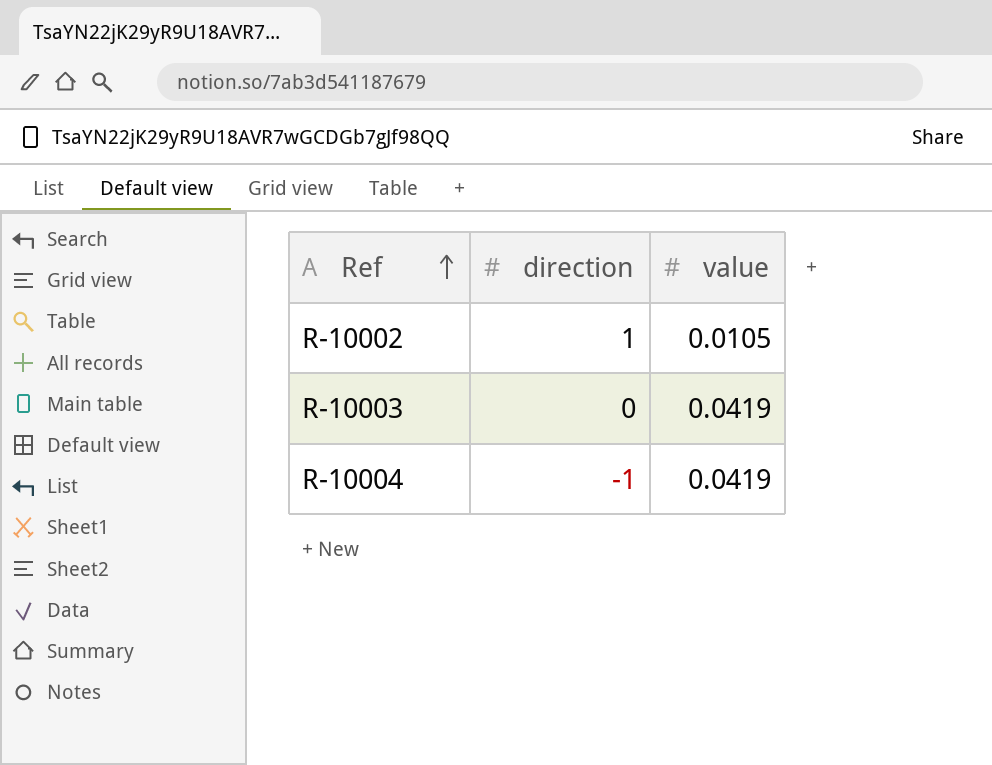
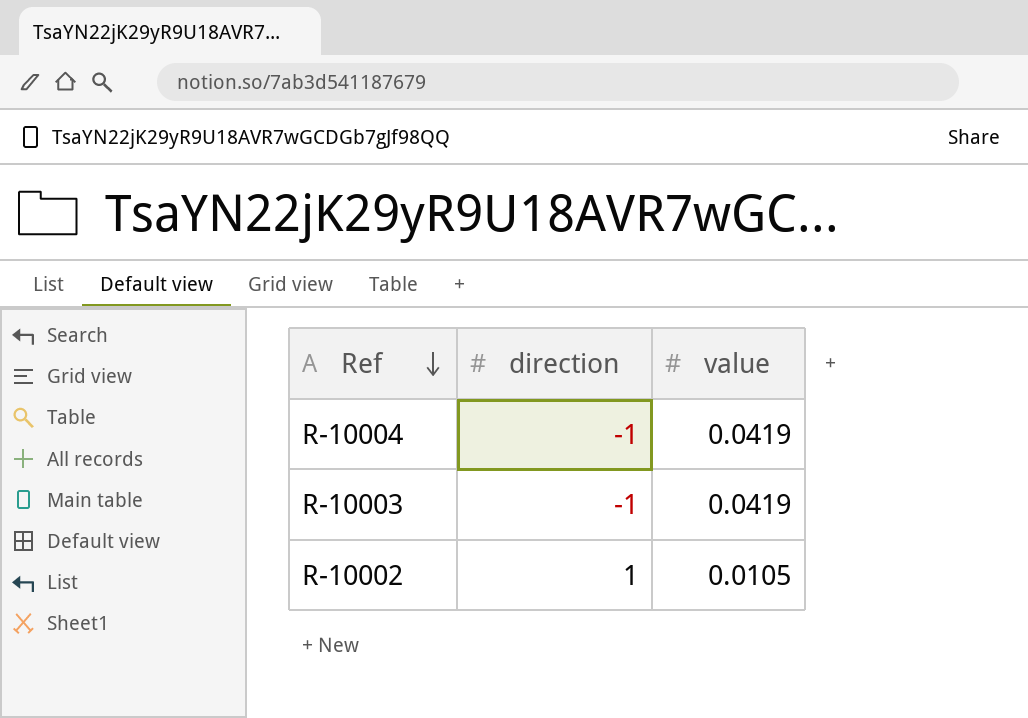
row order: Ref ascending -> Ref descending
R-10003 | direction: 0 -> -1

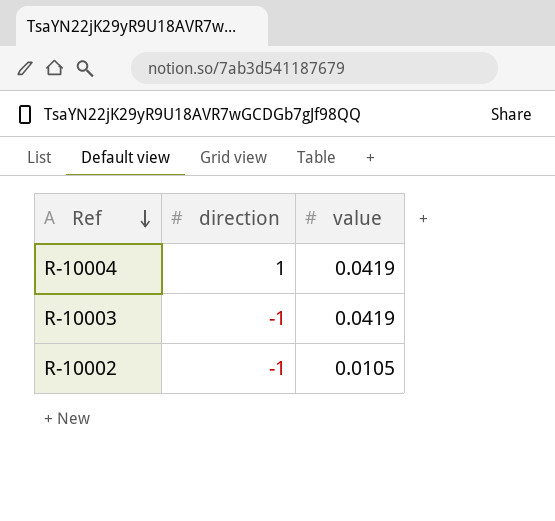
R-10004 | direction: -1 -> 1
R-10002 | direction: 1 -> -1

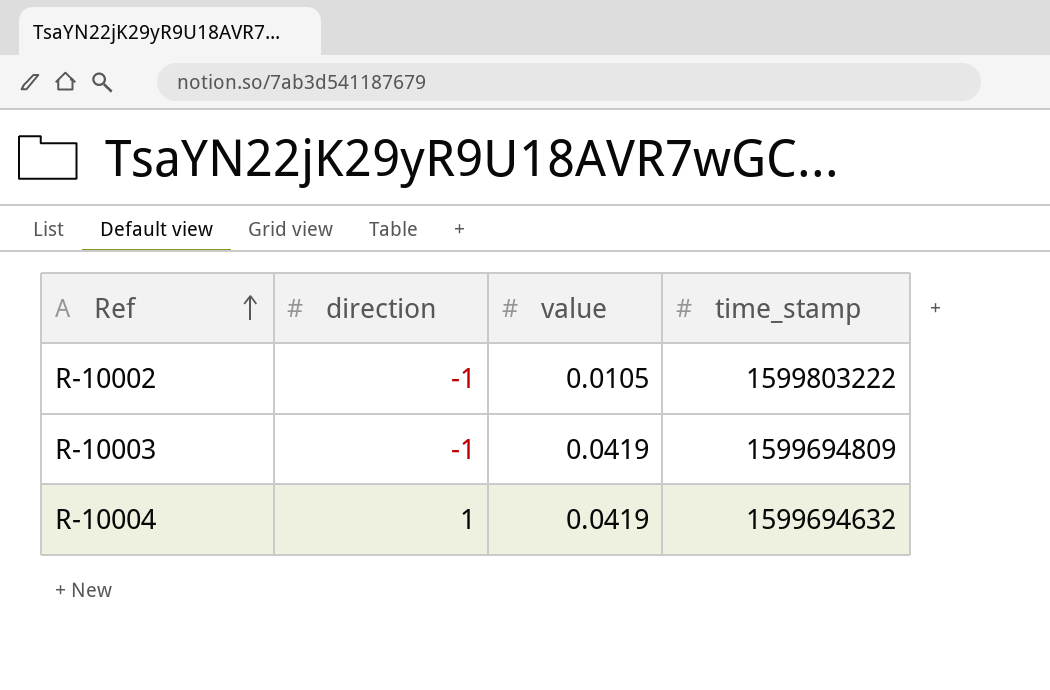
row order: Ref descending -> Ref ascending
column time_stamp | position: none -> 4

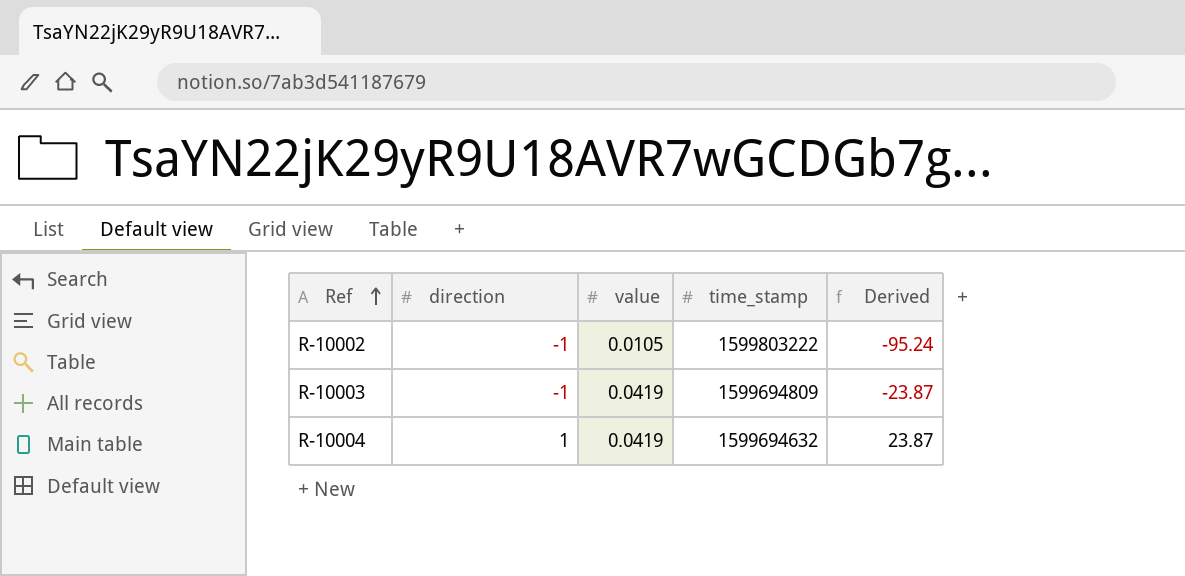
column Derived | formula: none -> [direction] / [value]

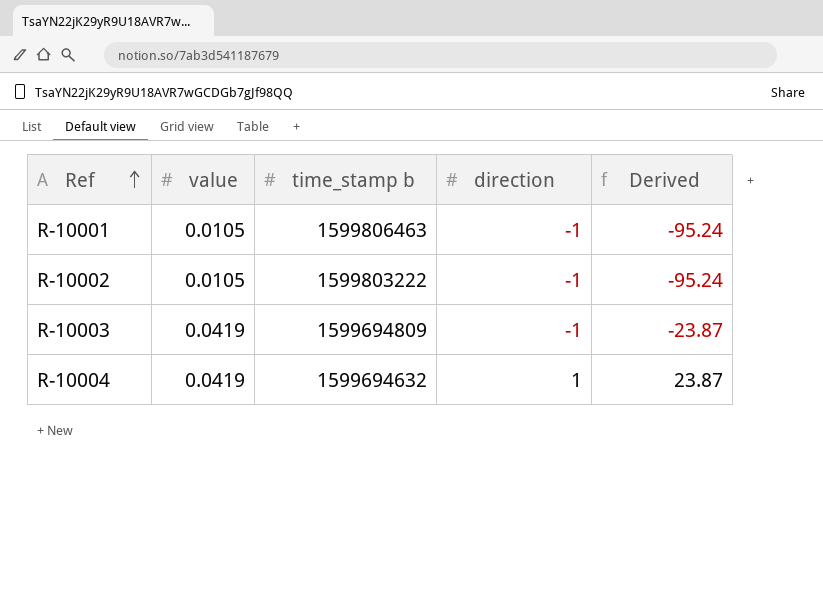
column name: time_stamp -> time_stamp b
column direction | position: 2 -> 4
row R-10001: none -> 0.0105 | 1599806463 | -1 | -95.24

